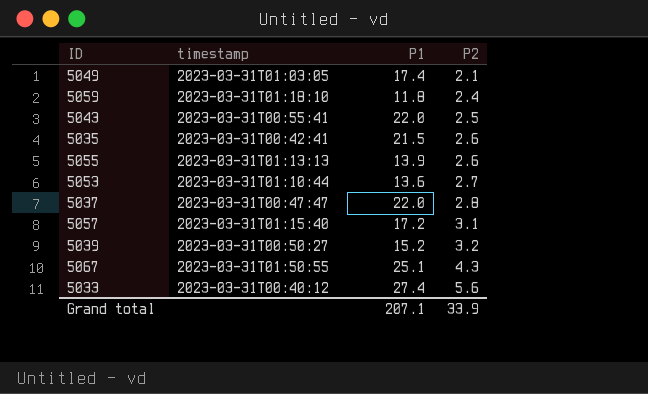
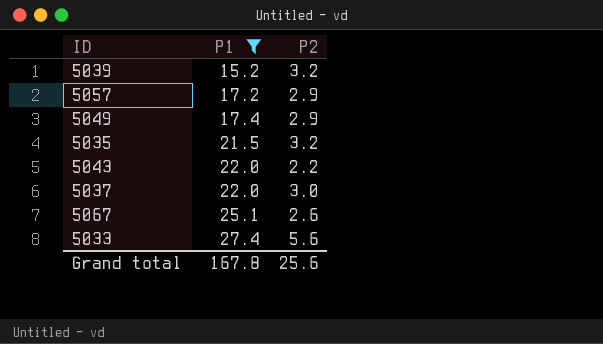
filter: none -> P1 >= 15.2
row order: P2 ascending -> P1 ascending
column timestamp | position: 2 -> none
5057 | P2: 3.1 -> 2.9
5049 | P2: 2.1 -> 2.9
5035 | P2: 2.6 -> 3.2
5043 | P2: 2.5 -> 2.2
5037 | P2: 2.8 -> 3.0
5067 | P2: 4.3 -> 2.6
Grand total | P1: 207.1 -> 167.8
Grand total | P2: 33.9 -> 25.6

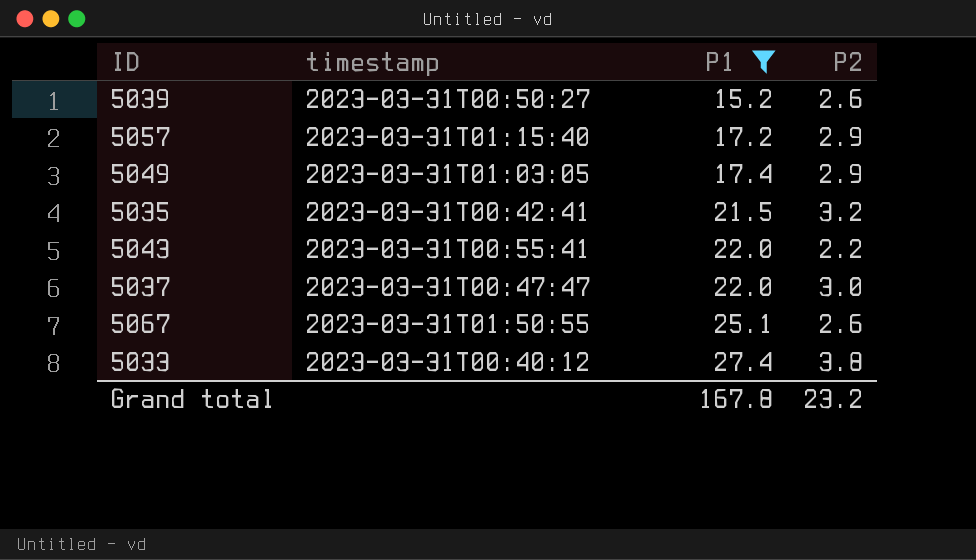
column timestamp | position: none -> 2
5039 | P2: 3.2 -> 2.6
5033 | P2: 5.6 -> 3.8
Grand total | P2: 25.6 -> 23.2

